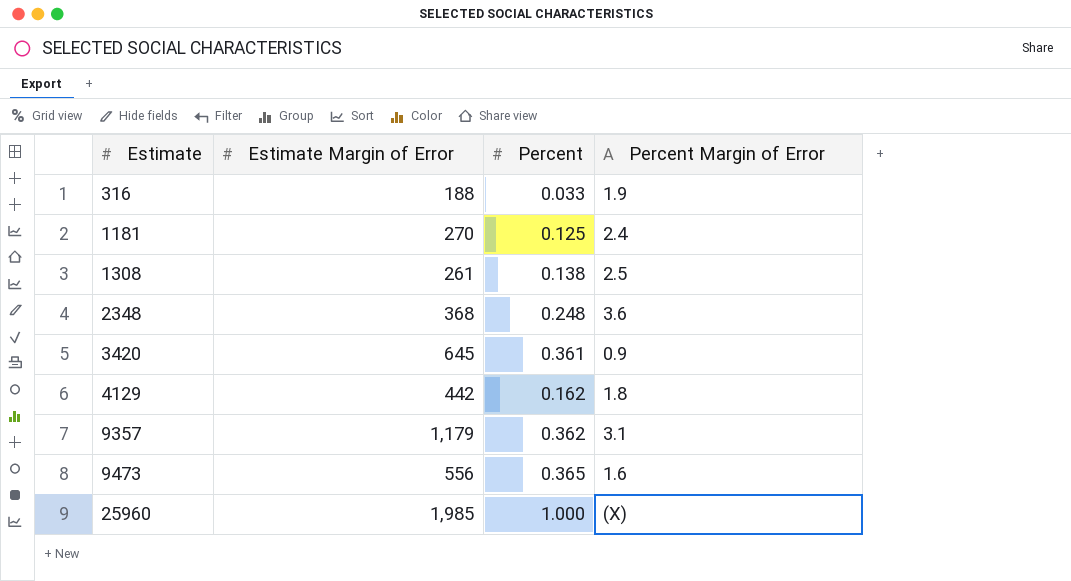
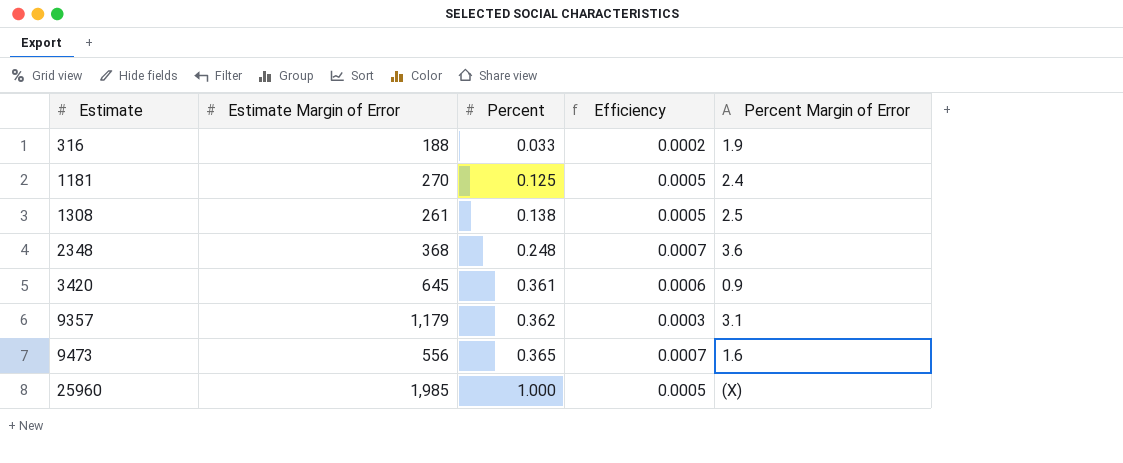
column Efficiency | formula: none -> [Percent] / [Estimate Margin of Error]
row 4129: 442 | 0.162 | 1.8 -> none

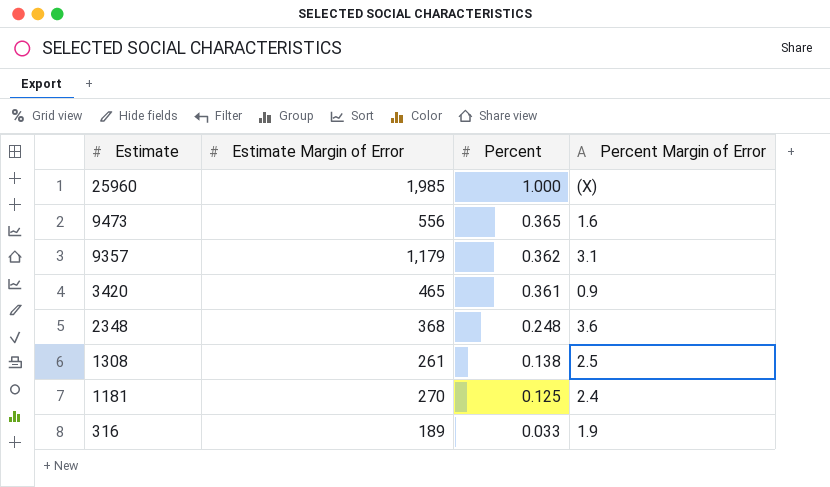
row order: Estimate ascending -> Estimate descending
column Efficiency | formula: [Percent] / [Estimate Margin of Error] -> none
3420 | Estimate Margin of Error: 645 -> 465
316 | Estimate Margin of Error: 188 -> 189

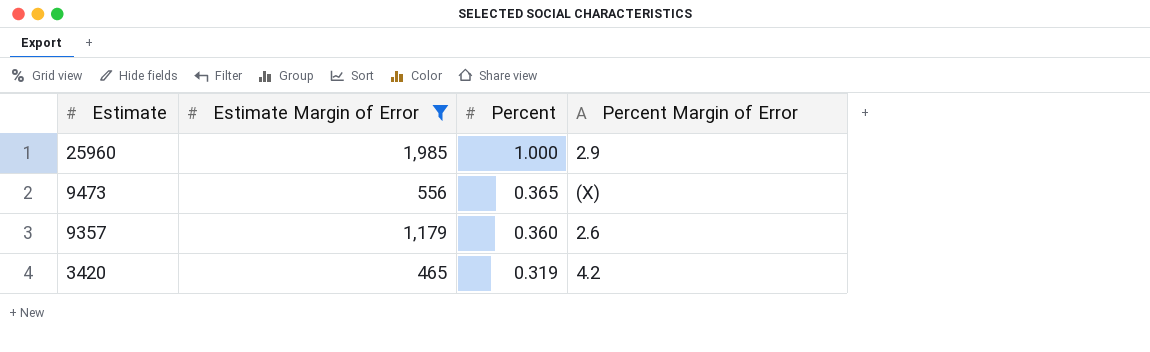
filter: none -> Estimate Margin of Error >= 465
25960 | Percent Margin of Error: (X) -> 2.9
9473 | Percent Margin of Error: 1.6 -> (X)
9357 | Percent: 0.362 -> 0.360
9357 | Percent Margin of Error: 3.1 -> 2.6
3420 | Percent: 0.361 -> 0.319
3420 | Percent Margin of Error: 0.9 -> 4.2

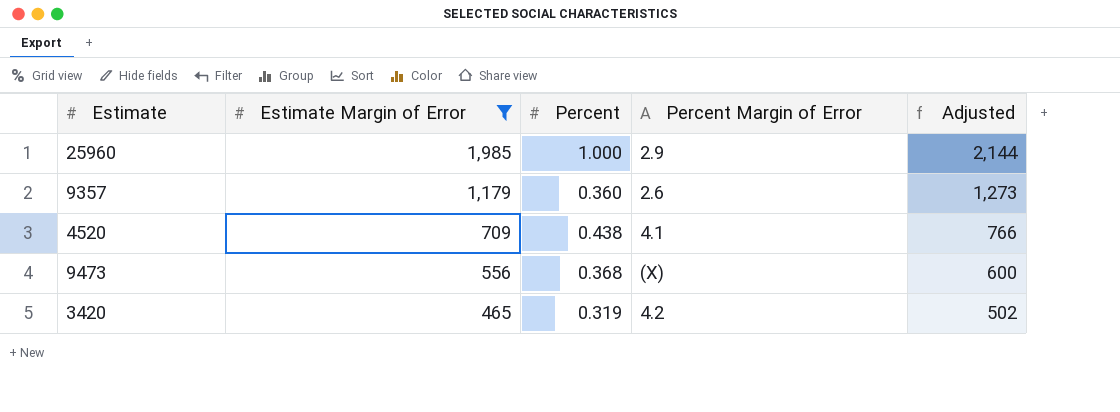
row order: Estimate descending -> Estimate Margin of Error descending
column Adjusted | formula: none -> [Estimate Margin of Error] * 1.08
row 4520: none -> 709 | 0.438 | 4.1 | 766
9473 | Percent: 0.365 -> 0.368

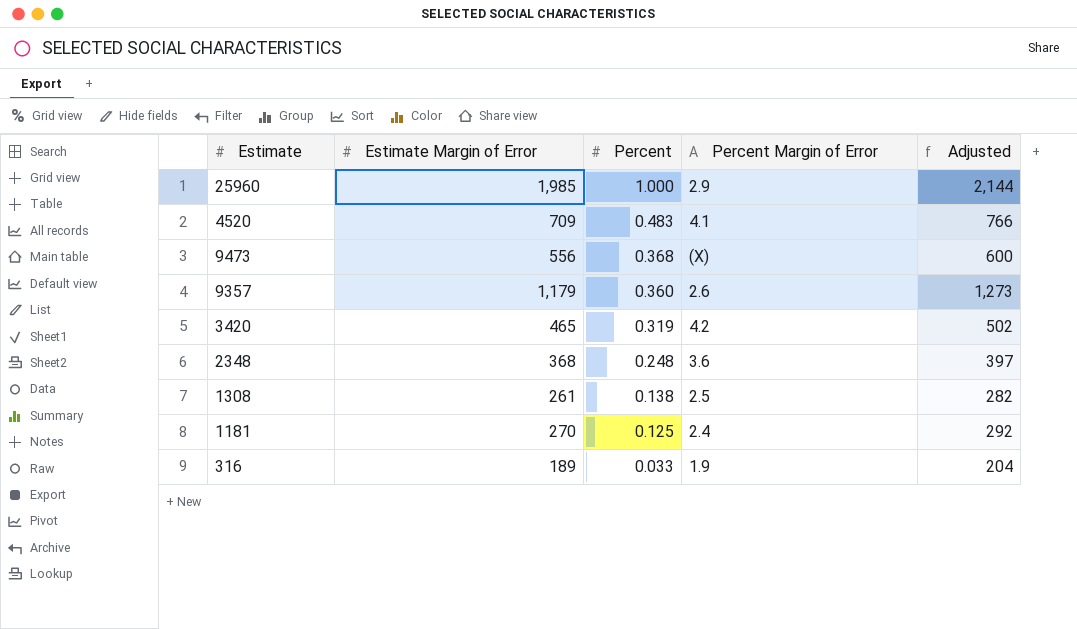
filter: Estimate Margin of Error >= 465 -> none
row order: Estimate Margin of Error descending -> Percent descending
4520 | Percent: 0.438 -> 0.483

